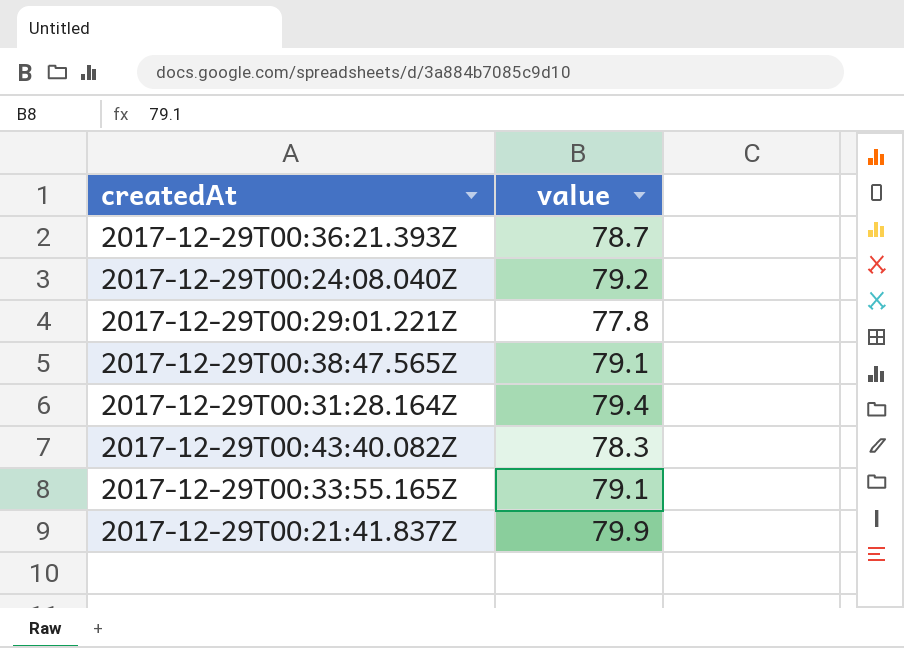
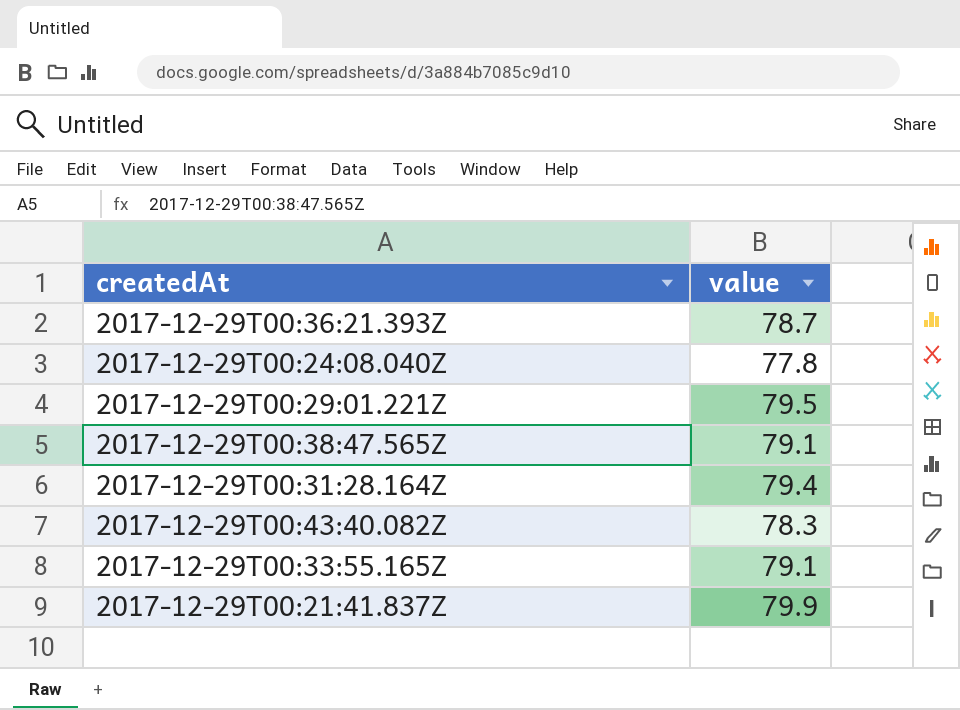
2017-12-29T00:24:08.040Z | value: 79.2 -> 77.8
2017-12-29T00:29:01.221Z | value: 77.8 -> 79.5

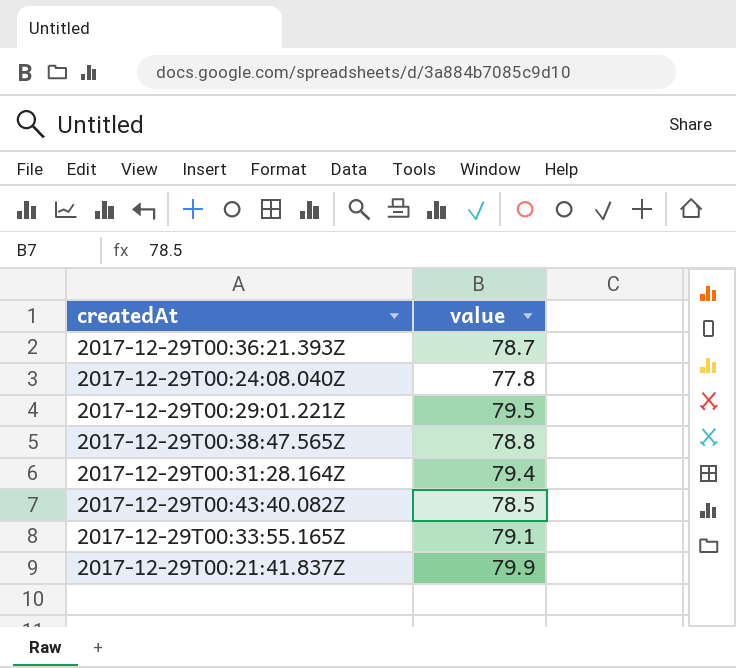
2017-12-29T00:38:47.565Z | value: 79.1 -> 78.8
2017-12-29T00:43:40.082Z | value: 78.3 -> 78.5

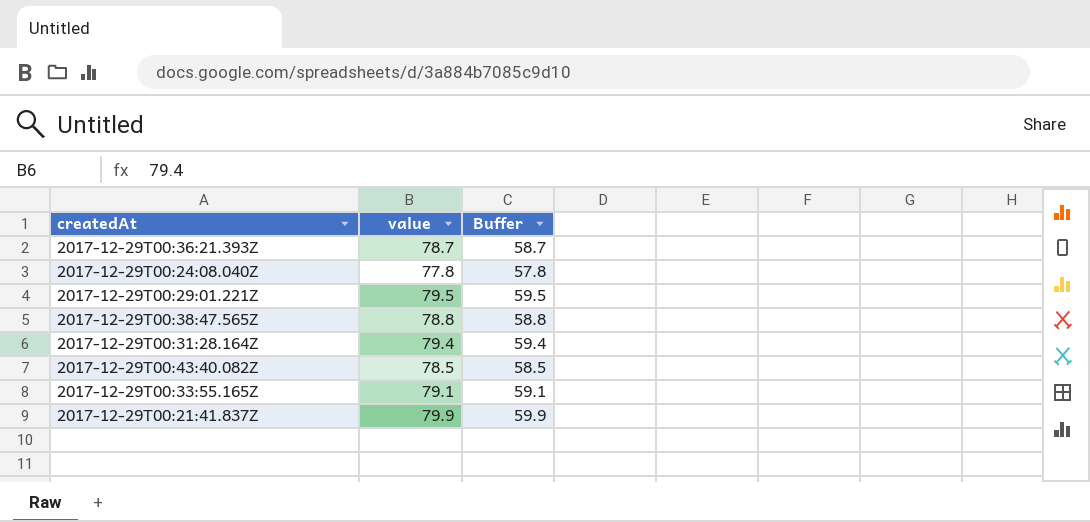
column Buffer | formula: none -> [value] - 20

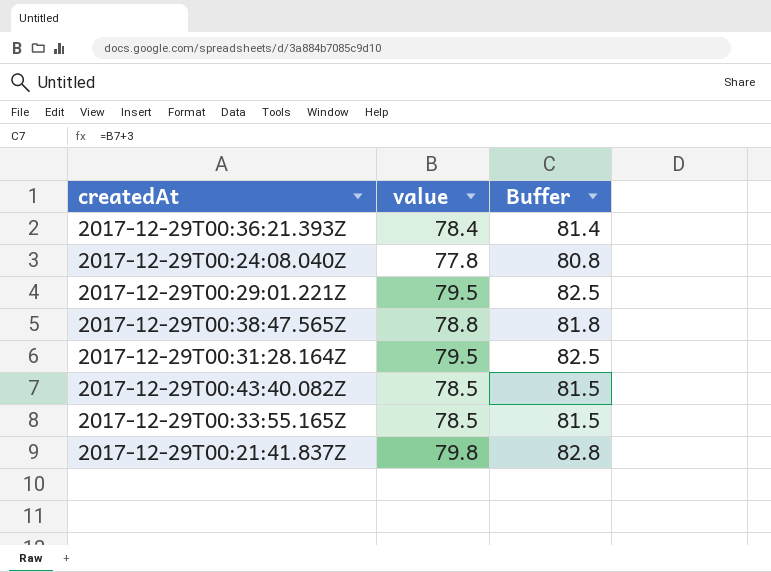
column Buffer | formula: [value] - 20 -> [value] + 3
2017-12-29T00:36:21.393Z | value: 78.7 -> 78.4
2017-12-29T00:31:28.164Z | value: 79.4 -> 79.5
2017-12-29T00:33:55.165Z | value: 79.1 -> 78.5
2017-12-29T00:21:41.837Z | value: 79.9 -> 79.8

